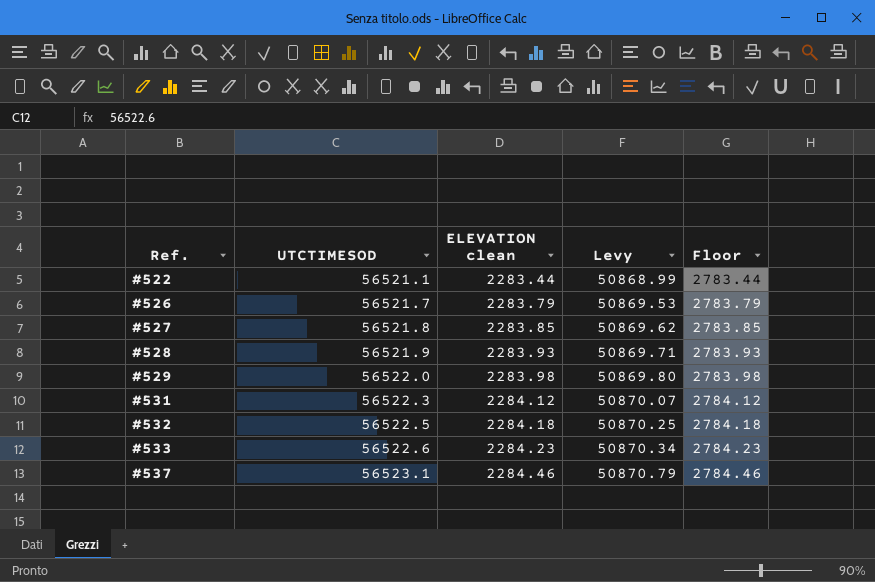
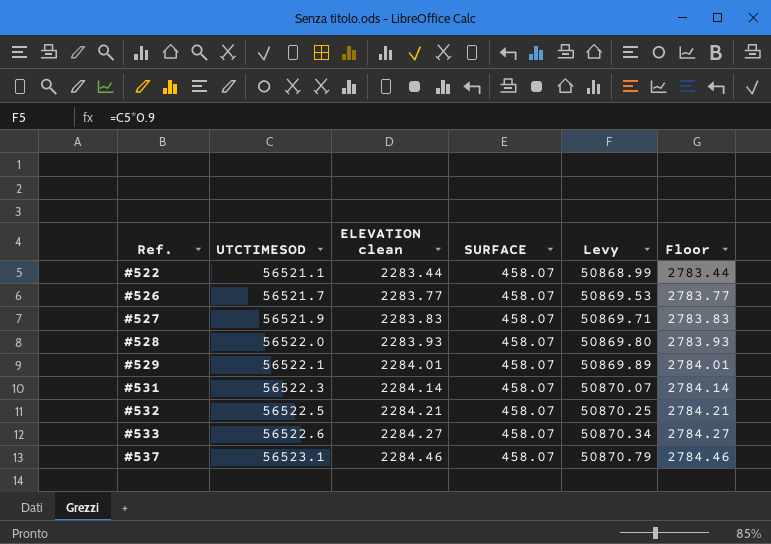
column SURFACE | position: none -> 4
#526 | ELEVATION clean: 2283.79 -> 2283.77
#526 | Floor: 2783.79 -> 2783.77
#527 | UTCTIMESOD: 56521.8 -> 56521.9
#527 | ELEVATION clean: 2283.85 -> 2283.83
#527 | Levy: 50869.62 -> 50869.71
#527 | Floor: 2783.85 -> 2783.83
#528 | UTCTIMESOD: 56521.9 -> 56522.0
#528 | Levy: 50869.71 -> 50869.80
#529 | UTCTIMESOD: 56522.0 -> 56522.1
#529 | ELEVATION clean: 2283.98 -> 2284.01
#529 | Levy: 50869.80 -> 50869.89
#529 | Floor: 2783.98 -> 2784.01
#531 | ELEVATION clean: 2284.12 -> 2284.14
#531 | Floor: 2784.12 -> 2784.14
#532 | ELEVATION clean: 2284.18 -> 2284.21
#532 | Floor: 2784.18 -> 2784.21
#533 | ELEVATION clean: 2284.23 -> 2284.27
#533 | Floor: 2784.23 -> 2784.27

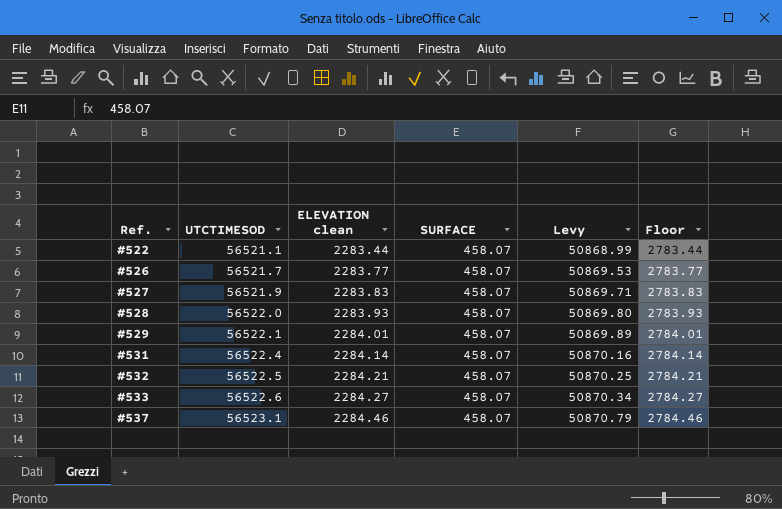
#531 | UTCTIMESOD: 56522.3 -> 56522.4
#531 | Levy: 50870.07 -> 50870.16

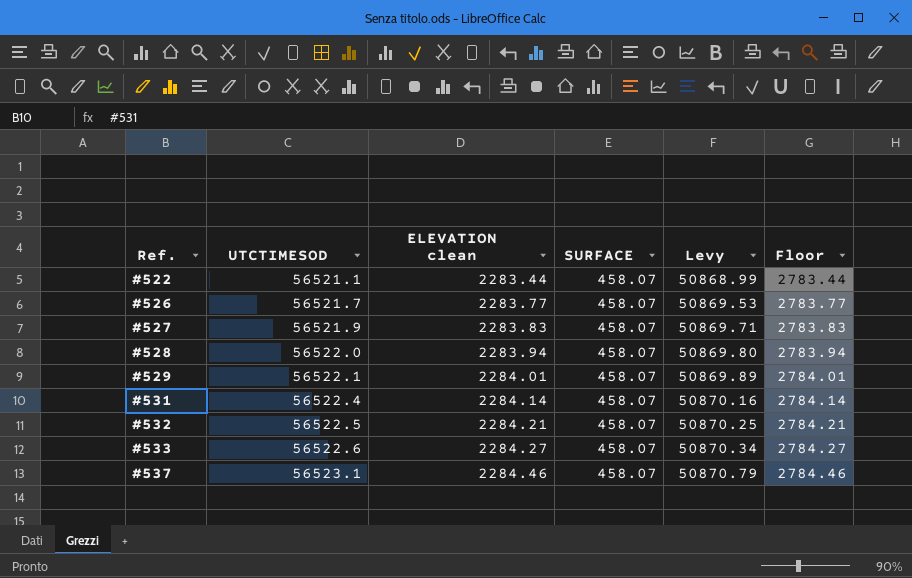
#528 | ELEVATION clean: 2283.93 -> 2283.94
#528 | Floor: 2783.93 -> 2783.94

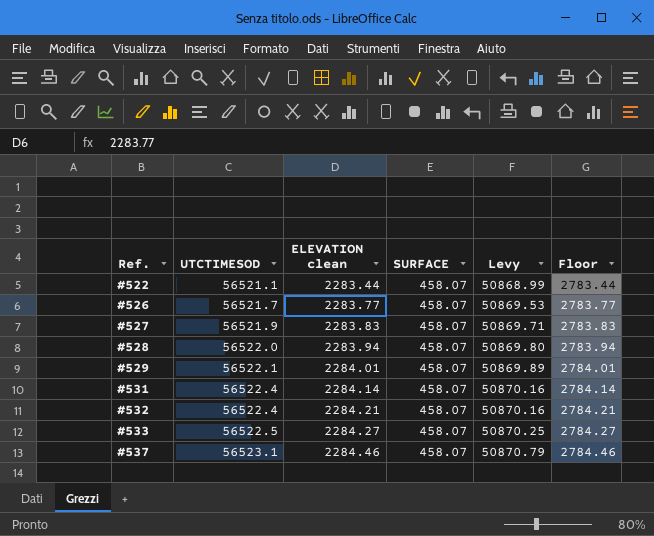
#532 | UTCTIMESOD: 56522.5 -> 56522.4
#532 | Levy: 50870.25 -> 50870.16
#533 | UTCTIMESOD: 56522.6 -> 56522.5
#533 | Levy: 50870.34 -> 50870.25

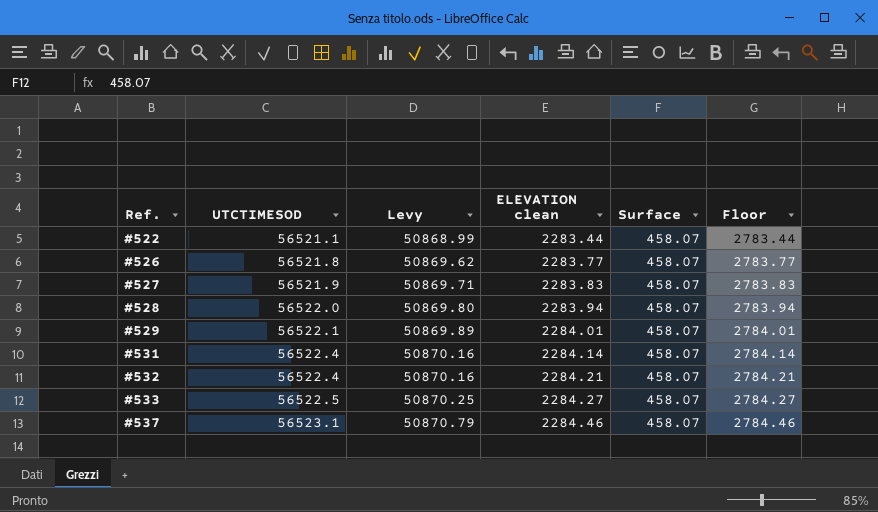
column Levy | position: 5 -> 3
column name: SURFACE -> Surface
#526 | UTCTIMESOD: 56521.7 -> 56521.8
#526 | Levy: 50869.53 -> 50869.62

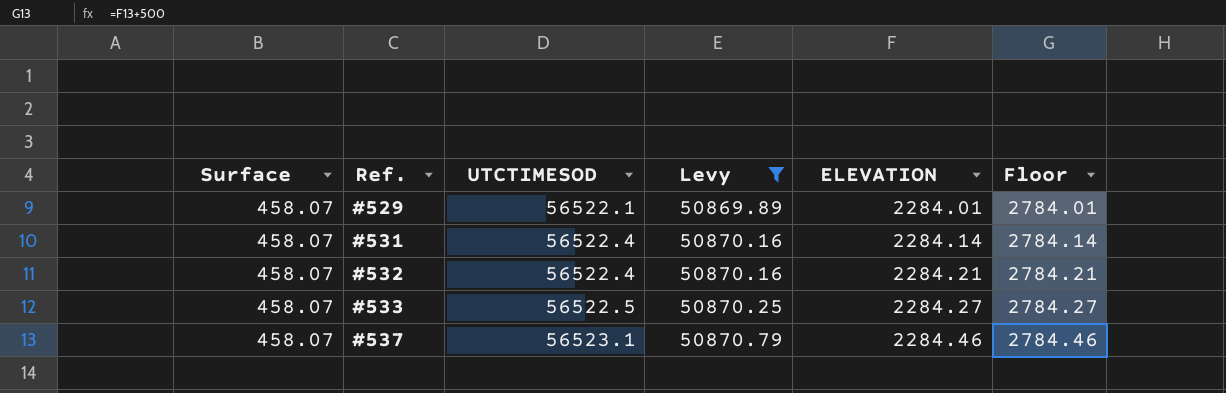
filter: none -> Levy >= 50869.89
column Surface | position: 5 -> 1
column name: ELEVATION clean -> ELEVATION

